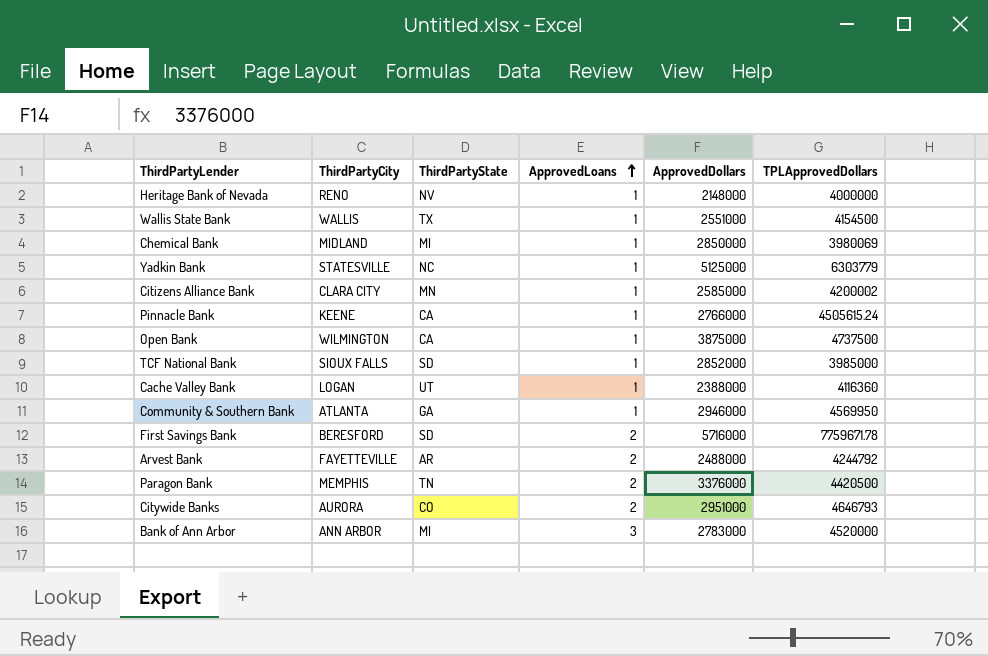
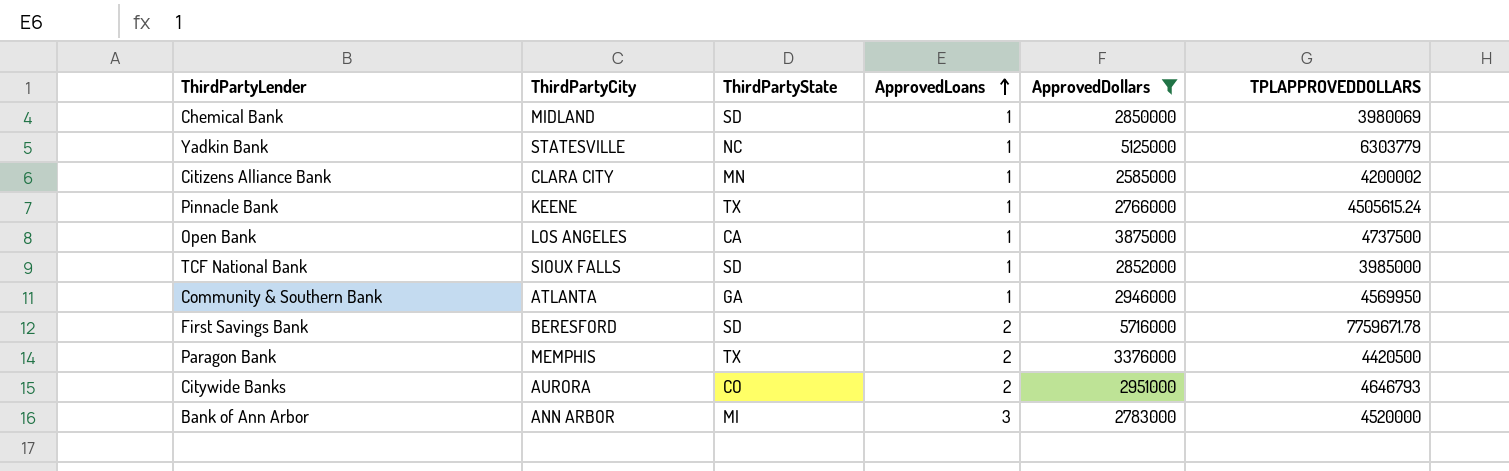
filter: none -> ApprovedDollars >= 2585000
column name: TPLApprovedDollars -> TPLAPPROVEDDOLLARS
Chemical Bank | ThirdPartyState: MI -> SD
Pinnacle Bank | ThirdPartyState: CA -> TX
Open Bank | ThirdPartyCity: WILMINGTON -> LOS ANGELES
Paragon Bank | ThirdPartyState: TN -> TX

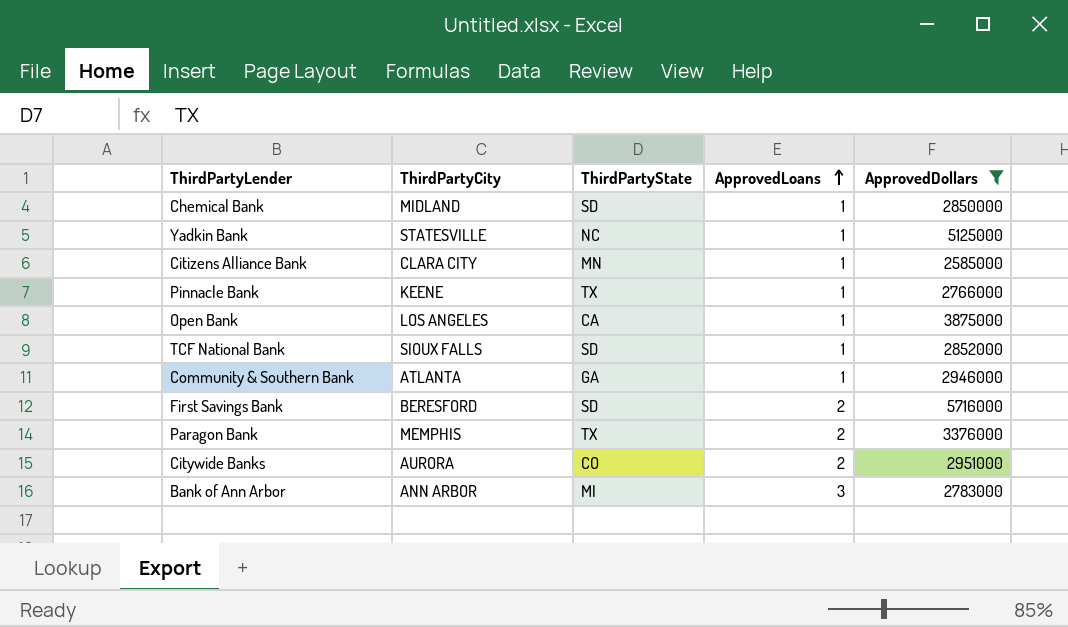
column TPLAPPROVEDDOLLARS | position: 6 -> none

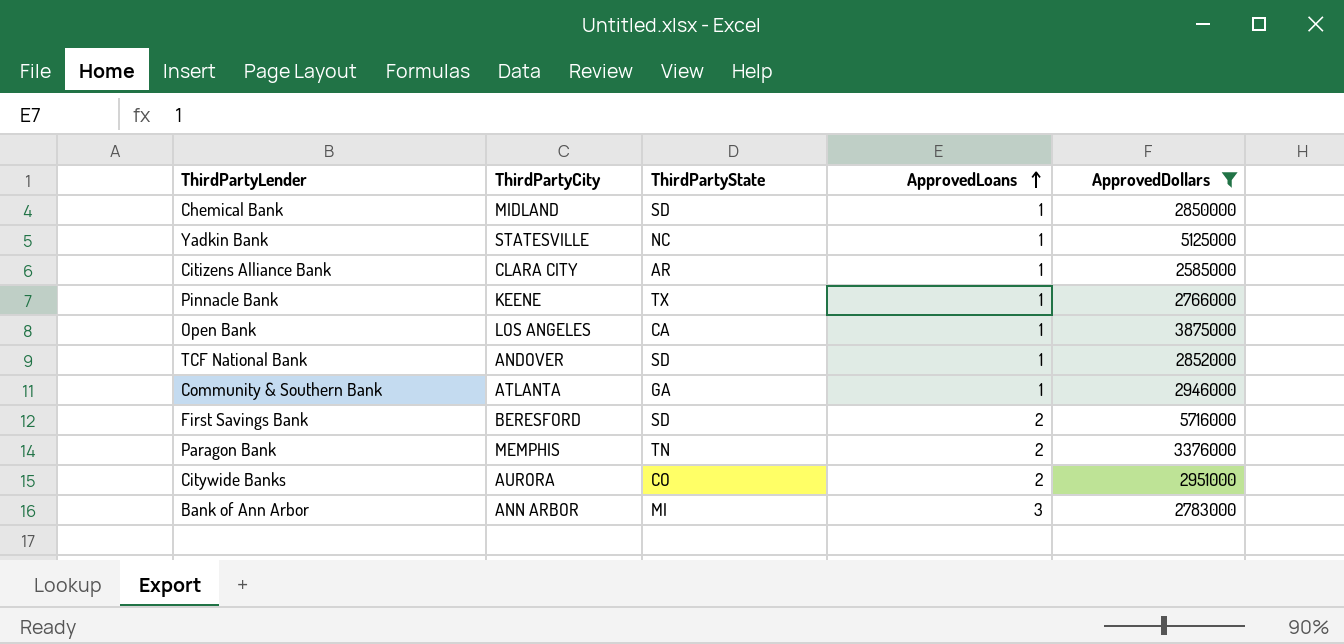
Citizens Alliance Bank | ThirdPartyState: MN -> AR
TCF National Bank | ThirdPartyCity: SIOUX FALLS -> ANDOVER
Paragon Bank | ThirdPartyState: TX -> TN

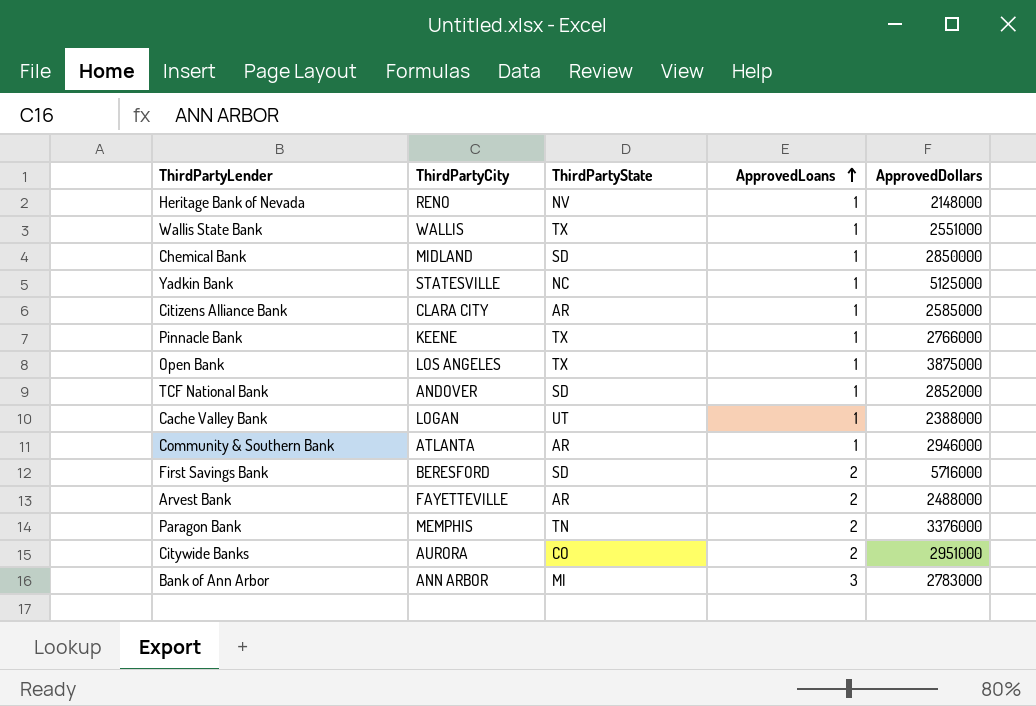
filter: ApprovedDollars >= 2585000 -> none
Open Bank | ThirdPartyState: CA -> TX
Community & Southern Bank | ThirdPartyState: GA -> AR

